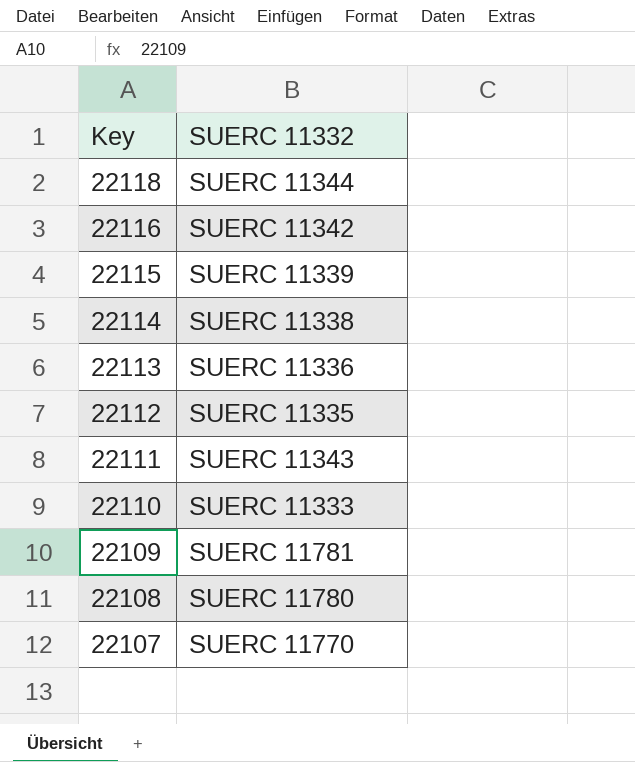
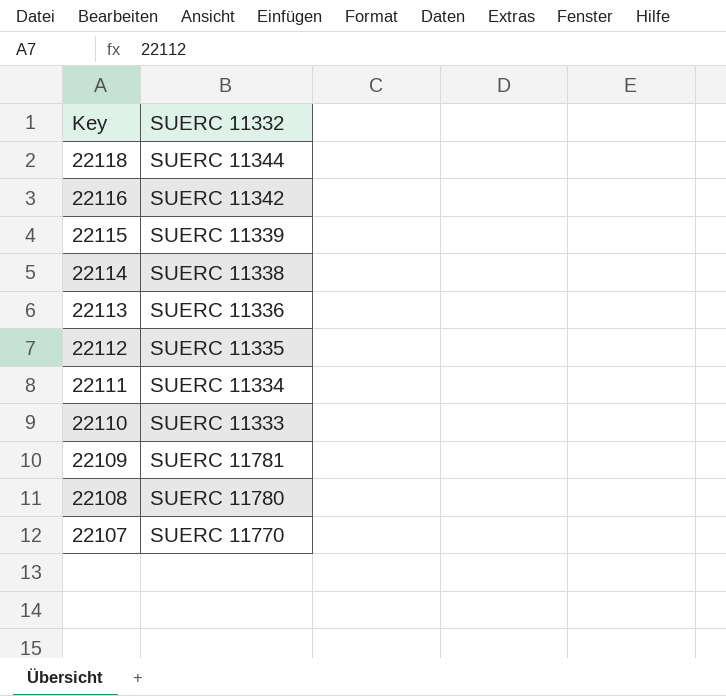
22111 | SUERC 11332: SUERC 11343 -> SUERC 11334

